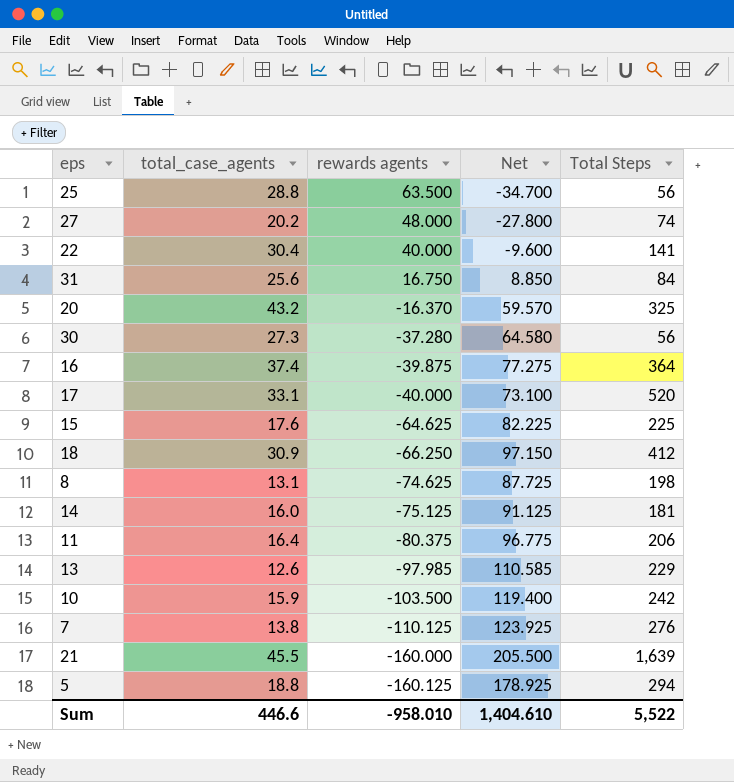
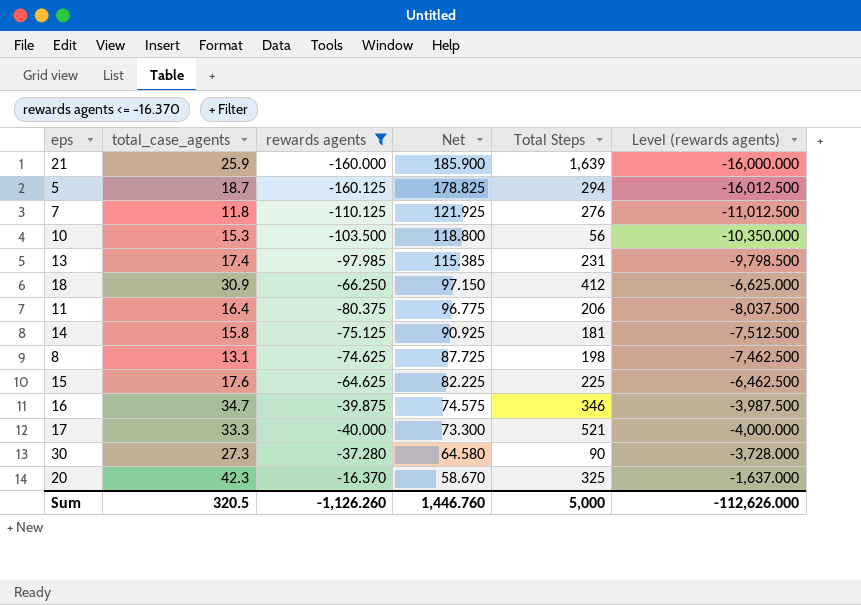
filter: none -> rewards agents <= -16.370
row order: rewards agents descending -> Net descending
column Level (rewards agents) | formula: none -> [rewards agents] * 100
21 | total_case_agents: 45.5 -> 25.9
21 | Net: 205.500 -> 185.900
5 | total_case_agents: 18.8 -> 18.7
5 | Net: 178.925 -> 178.825
7 | total_case_agents: 13.8 -> 11.8
7 | Net: 123.925 -> 121.925
10 | total_case_agents: 15.9 -> 15.3
10 | Net: 119.400 -> 118.800
10 | Total Steps: 242 -> 56
13 | total_case_agents: 12.6 -> 17.4
13 | Net: 110.585 -> 115.385
13 | Total Steps: 229 -> 231
14 | total_case_agents: 16.0 -> 15.8
14 | Net: 91.125 -> 90.925
16 | total_case_agents: 37.4 -> 34.7
16 | Net: 77.275 -> 74.575
16 | Total Steps: 364 -> 346
17 | total_case_agents: 33.1 -> 33.3
17 | Net: 73.100 -> 73.300
17 | Total Steps: 520 -> 521
30 | Total Steps: 56 -> 90
20 | total_case_agents: 43.2 -> 42.3
20 | Net: 59.570 -> 58.670
Sum | total_case_agents: 446.6 -> 320.5
Sum | rewards agents: -958.010 -> -1,126.260
Sum | Net: 1,404.610 -> 1,446.760
Sum | Total Steps: 5,522 -> 5,000

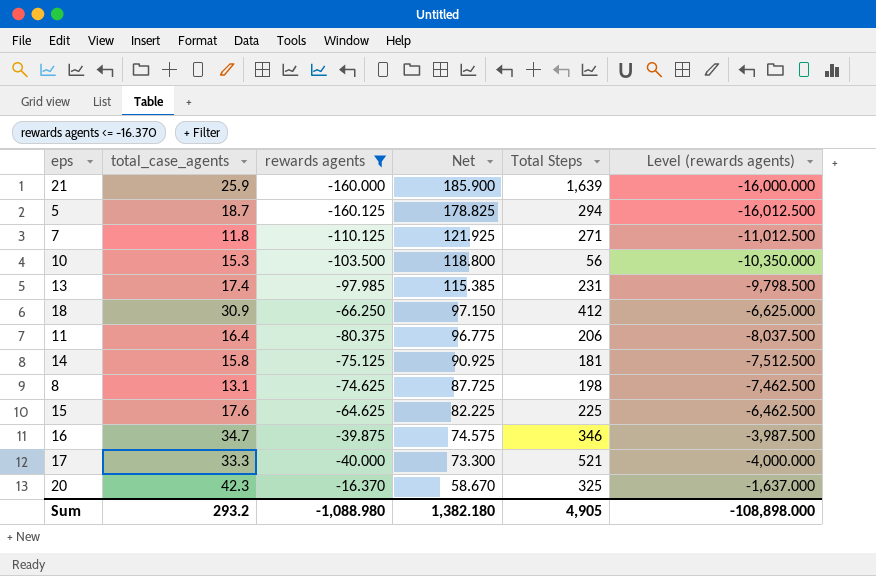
row 30: 27.3 | -37.280 | 64.580 | 90 | -3,728.000 -> none
7 | Total Steps: 276 -> 271
Sum | total_case_agents: 320.5 -> 293.2
Sum | rewards agents: -1,126.260 -> -1,088.980
Sum | Net: 1,446.760 -> 1,382.180
Sum | Total Steps: 5,000 -> 4,905
Sum | Level (rewards agents): -112,626.000 -> -108,898.000

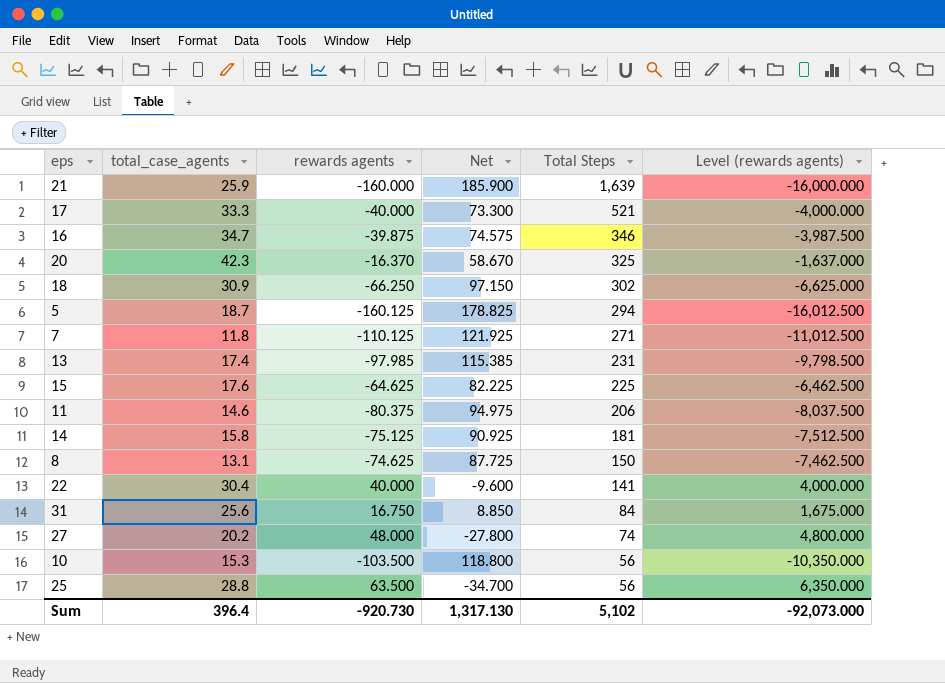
filter: rewards agents <= -16.370 -> none
row order: Net descending -> Total Steps descending
18 | Total Steps: 412 -> 302
11 | total_case_agents: 16.4 -> 14.6
11 | Net: 96.775 -> 94.975
8 | Total Steps: 198 -> 150
Sum | total_case_agents: 293.2 -> 396.4
Sum | rewards agents: -1,088.980 -> -920.730
Sum | Net: 1,382.180 -> 1,317.130
Sum | Total Steps: 4,905 -> 5,102
Sum | Level (rewards agents): -108,898.000 -> -92,073.000

